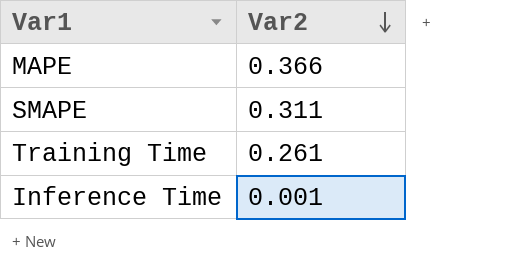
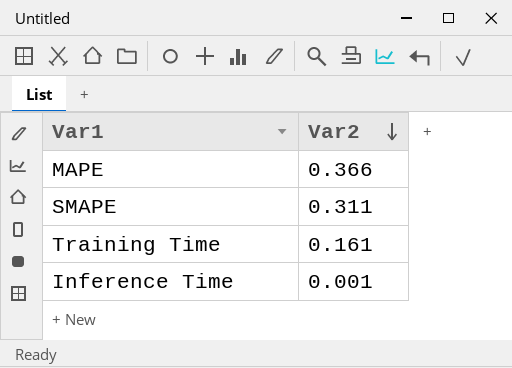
Training Time | Var2: 0.261 -> 0.161

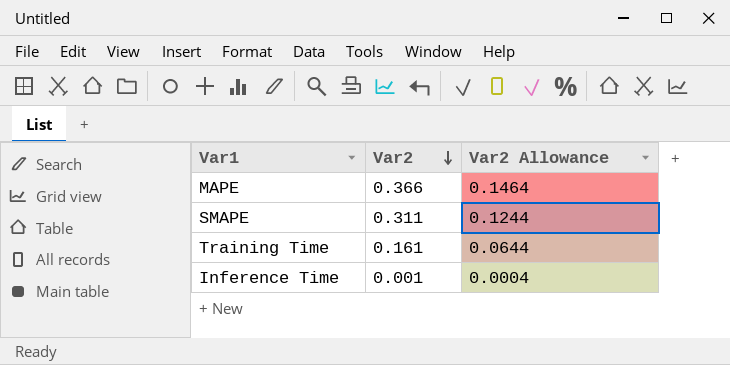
column Var2 Allowance | formula: none -> [Var2] * 0.4

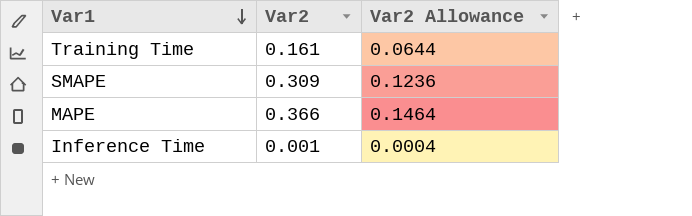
row order: Var2 descending -> Var1 descending
SMAPE | Var2: 0.311 -> 0.309
SMAPE | Var2 Allowance: 0.1244 -> 0.1236

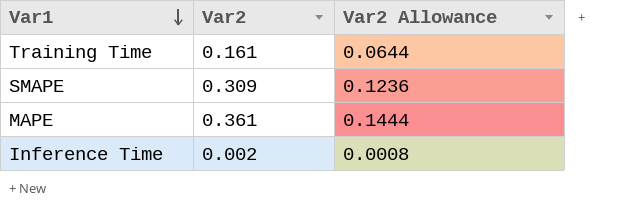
MAPE | Var2: 0.366 -> 0.361
MAPE | Var2 Allowance: 0.1464 -> 0.1444
Inference Time | Var2: 0.001 -> 0.002
Inference Time | Var2 Allowance: 0.0004 -> 0.0008

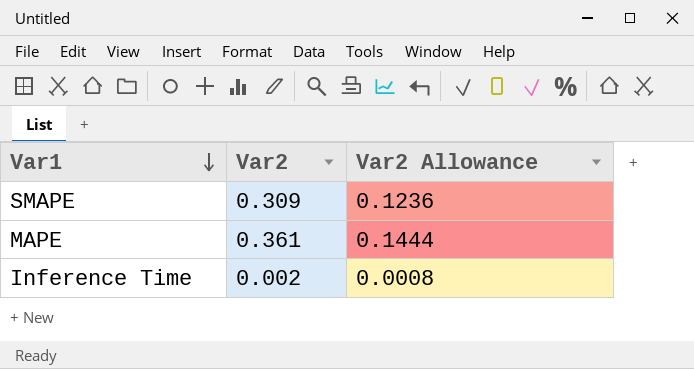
row Training Time: 0.161 | 0.0644 -> none

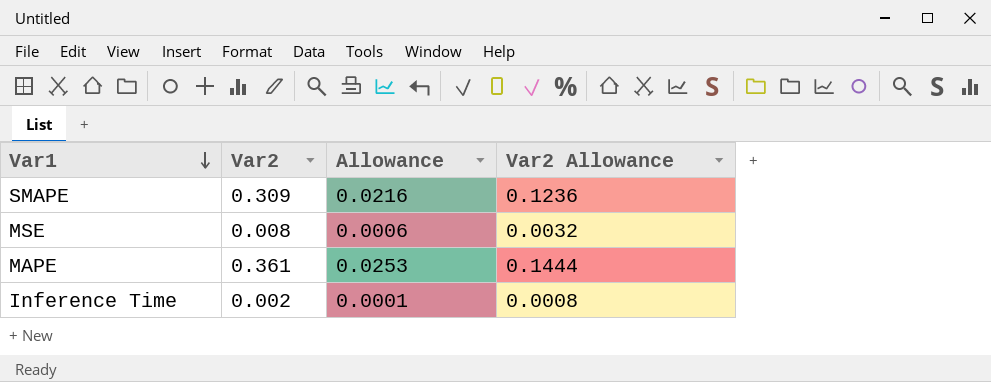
column Allowance | formula: none -> [Var2] * 0.07
row MSE: none -> 0.008 | 0.0006 | 0.0032

